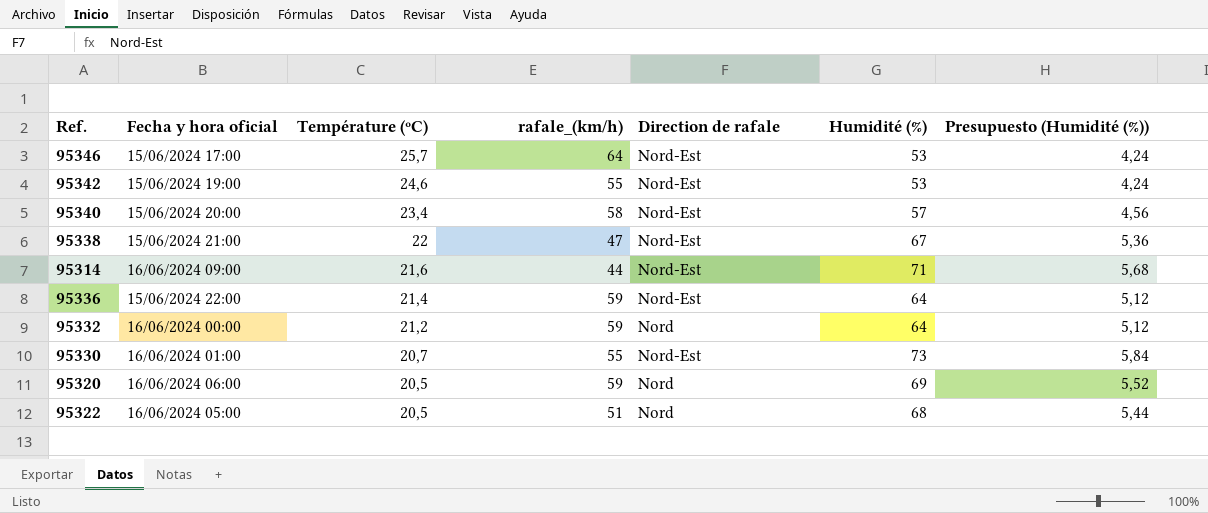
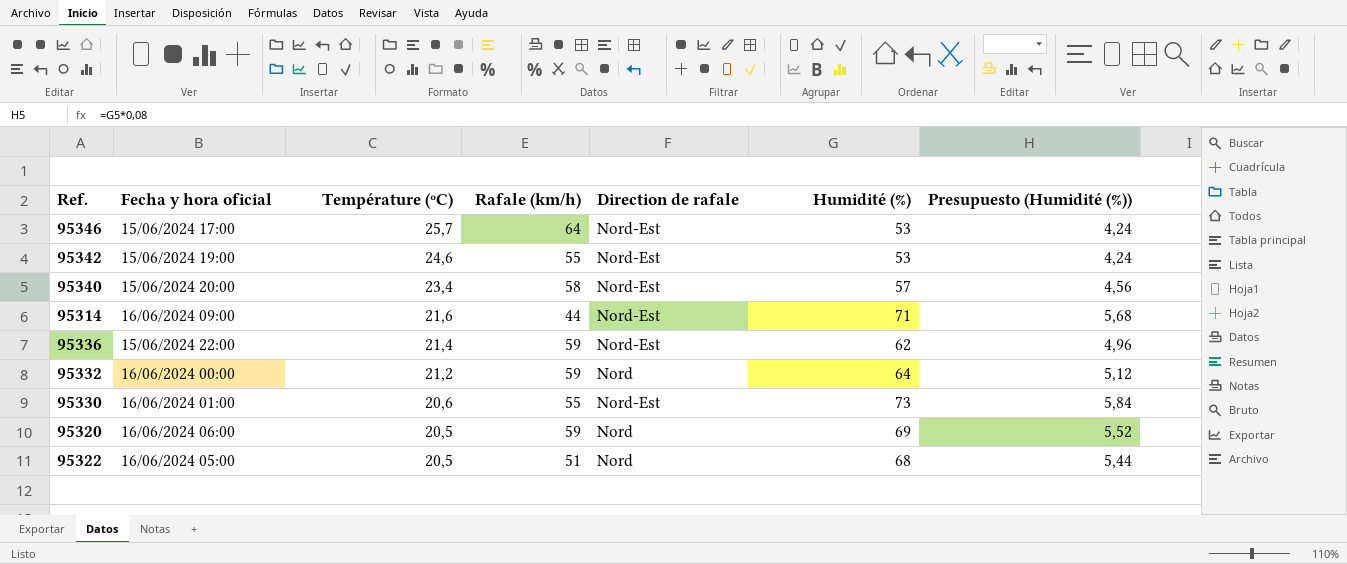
column name: rafale_(km/h) -> Rafale (km/h)
row 95338: 15/06/2024 21:00 | 22 | 47 | Nord-Est | 67 | 5,36 -> none
95336 | Humidité (%): 64 -> 62
95336 | Presupuesto (Humidité (%)): 5,12 -> 4,96
95330 | Température (ºC): 20,7 -> 20,6

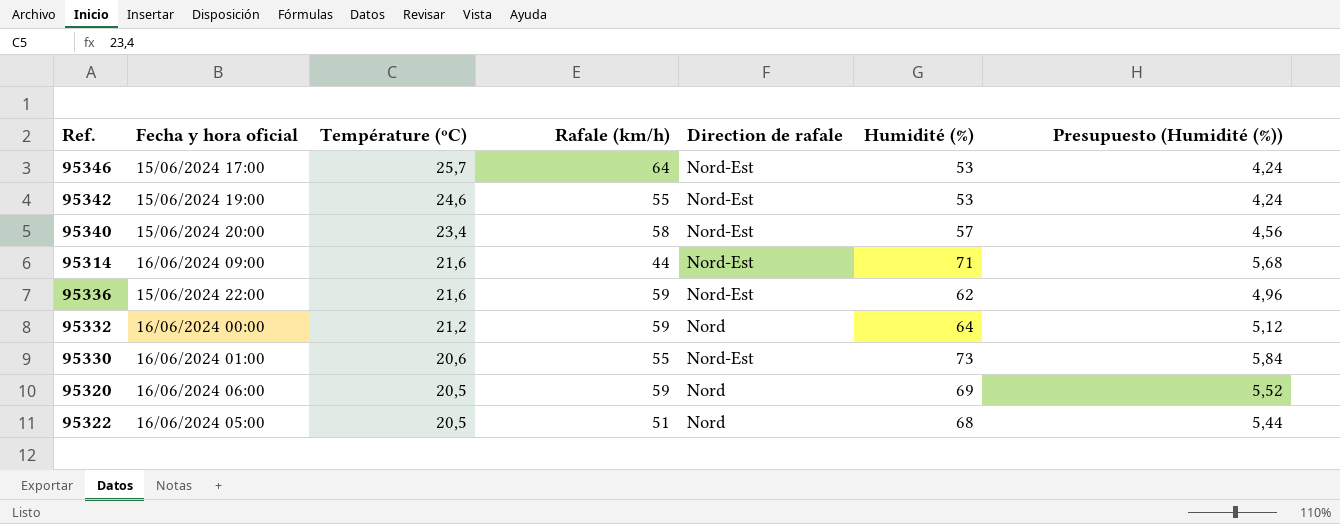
95336 | Température (ºC): 21,4 -> 21,6

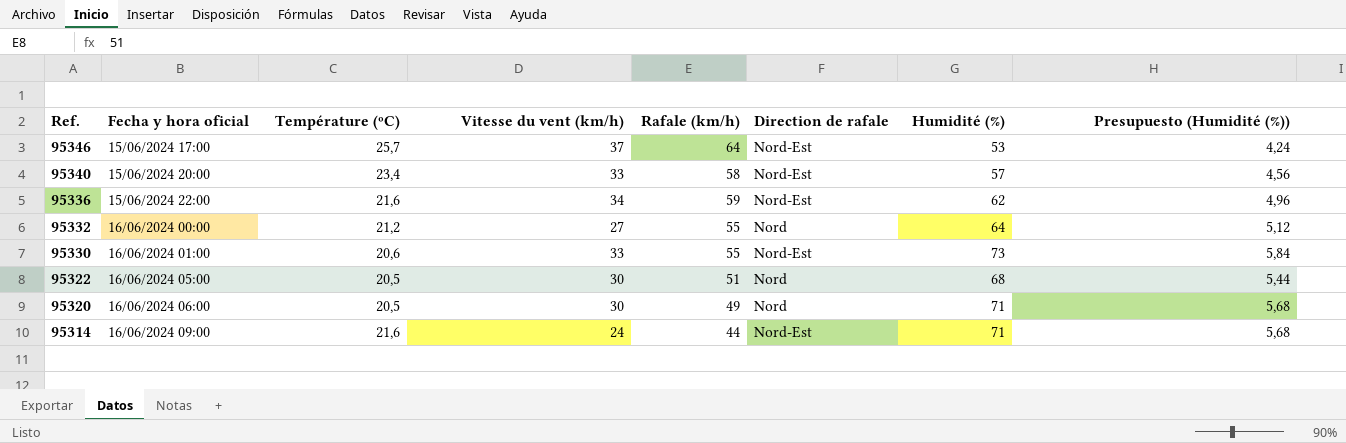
row order: Température (ºC) descending -> Ref. descending
column Vitesse du vent (km/h) | position: none -> 4
row 95342: 15/06/2024 19:00 | 24,6 | 55 | Nord-Est | 53 | 4,24 -> none
95332 | Rafale (km/h): 59 -> 55
95320 | Rafale (km/h): 59 -> 49
95320 | Humidité (%): 69 -> 71
95320 | Presupuesto (Humidité (%)): 5,52 -> 5,68

